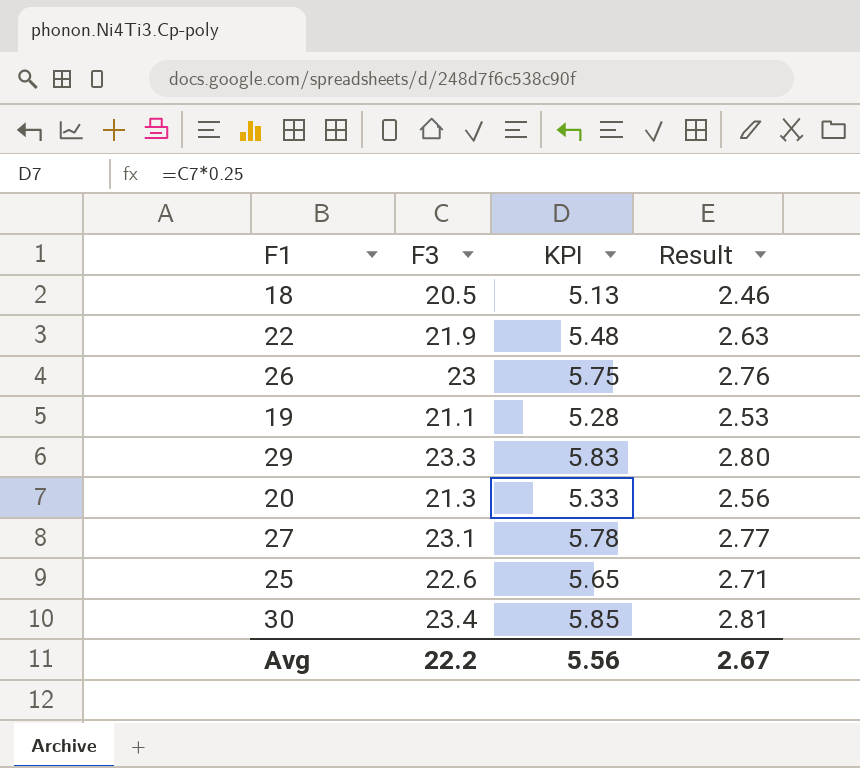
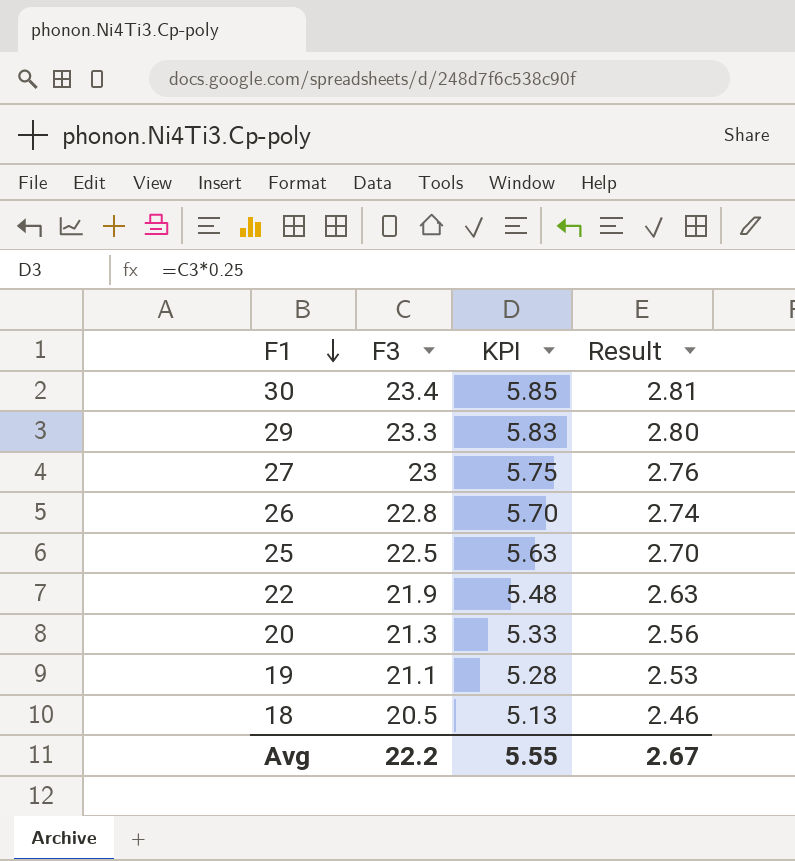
row order: none -> F1 descending
27 | F3: 23.1 -> 23
27 | KPI: 5.78 -> 5.75
27 | Result: 2.77 -> 2.76
26 | F3: 23 -> 22.8
26 | KPI: 5.75 -> 5.70
26 | Result: 2.76 -> 2.74
25 | F3: 22.6 -> 22.5
25 | KPI: 5.65 -> 5.63
25 | Result: 2.71 -> 2.70
Avg | KPI: 5.56 -> 5.55

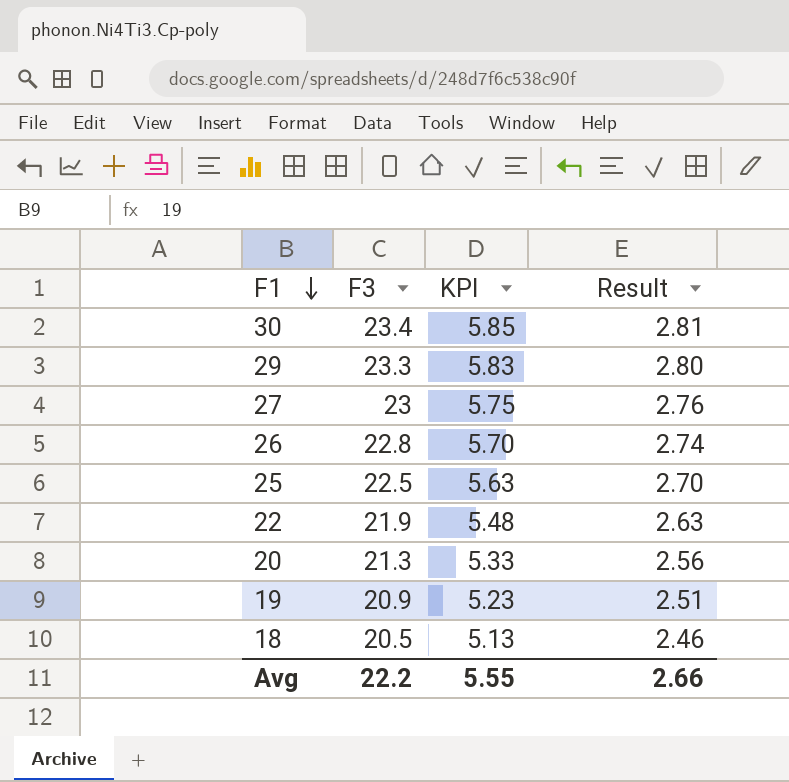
19 | F3: 21.1 -> 20.9
19 | KPI: 5.28 -> 5.23
19 | Result: 2.53 -> 2.51
Avg | Result: 2.67 -> 2.66

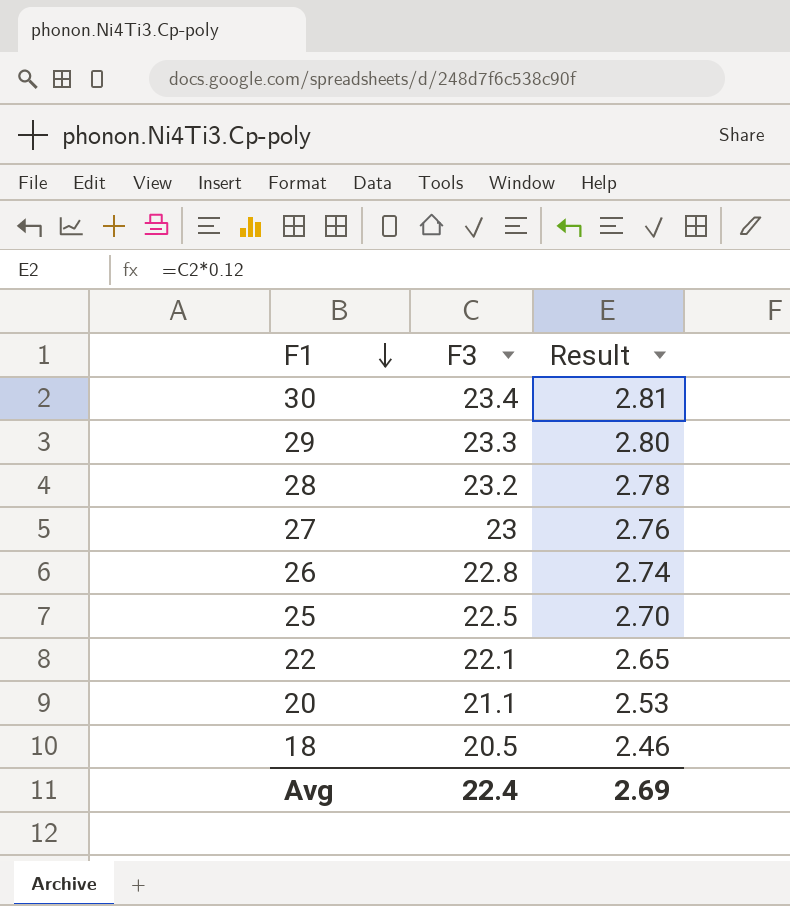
column KPI | formula: [F3] * 0.25 -> none
row 19: 20.9 | 5.23 | 2.51 -> none
row 28: none -> 23.2 | 2.78
22 | F3: 21.9 -> 22.1
22 | Result: 2.63 -> 2.65
20 | F3: 21.3 -> 21.1
20 | Result: 2.56 -> 2.53
Avg | F3: 22.2 -> 22.4
Avg | Result: 2.66 -> 2.69

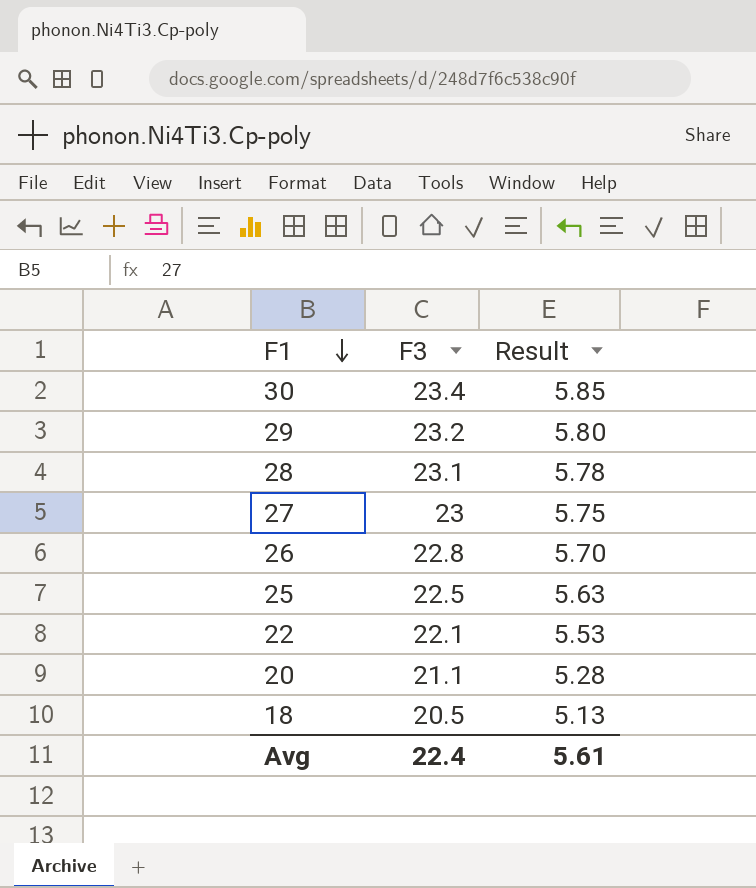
column Result | formula: [F3] * 0.12 -> [F3] * 0.25
29 | F3: 23.3 -> 23.2
28 | F3: 23.2 -> 23.1
Avg | Result: 2.69 -> 5.61

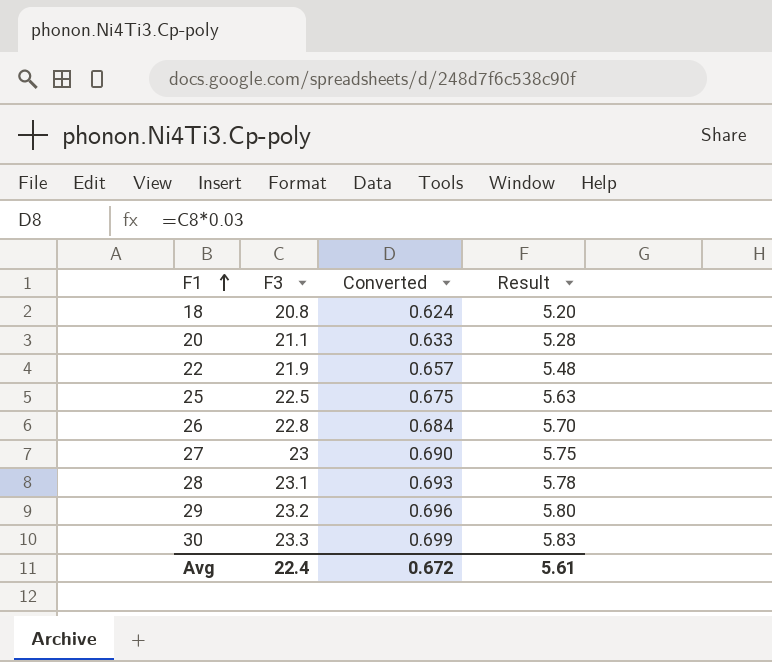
row order: F1 descending -> F1 ascending
column Converted | formula: none -> [F3] * 0.03
18 | F3: 20.5 -> 20.8
18 | Result: 5.13 -> 5.20
22 | F3: 22.1 -> 21.9
22 | Result: 5.53 -> 5.48
30 | F3: 23.4 -> 23.3
30 | Result: 5.85 -> 5.83

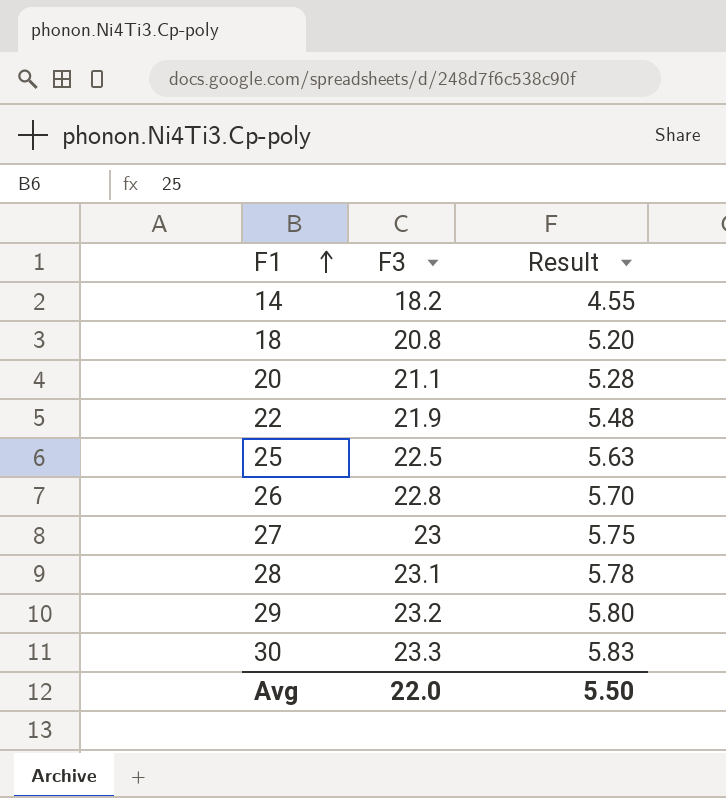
column Converted | formula: [F3] * 0.03 -> none
row 14: none -> 18.2 | 4.55
Avg | F3: 22.4 -> 22.0
Avg | Result: 5.61 -> 5.50

